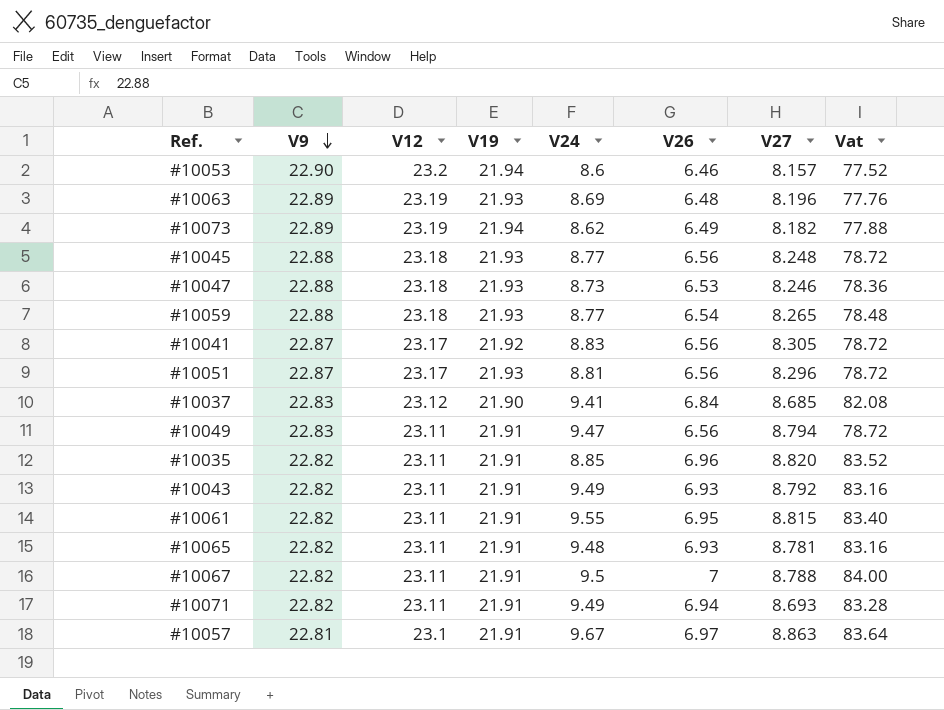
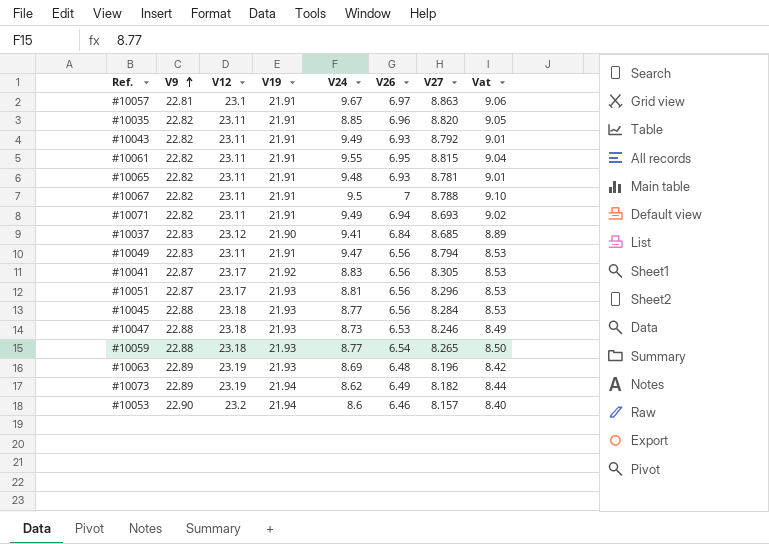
row order: V9 descending -> V9 ascending
column Vat | formula: [V26] * 12 -> [V26] * 1.3
#10045 | V27: 8.248 -> 8.284

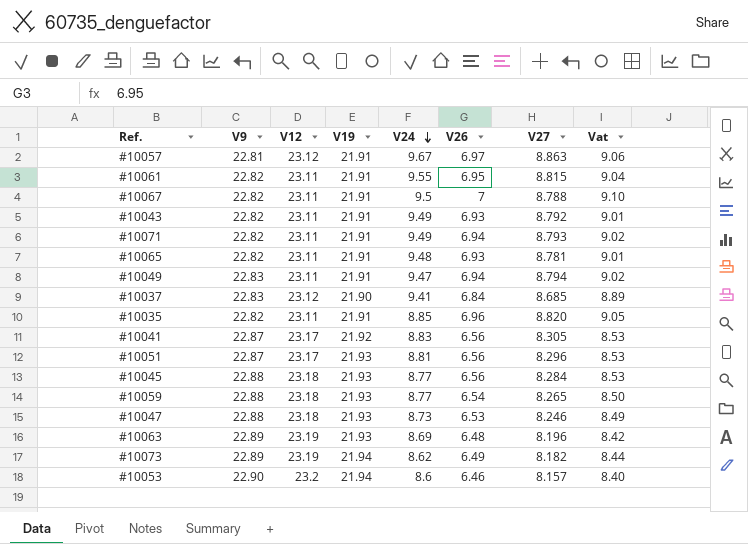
row order: V9 ascending -> V24 descending
#10057 | V12: 23.1 -> 23.12
#10071 | V27: 8.693 -> 8.793
#10049 | V26: 6.56 -> 6.94
#10049 | Vat: 8.53 -> 9.02

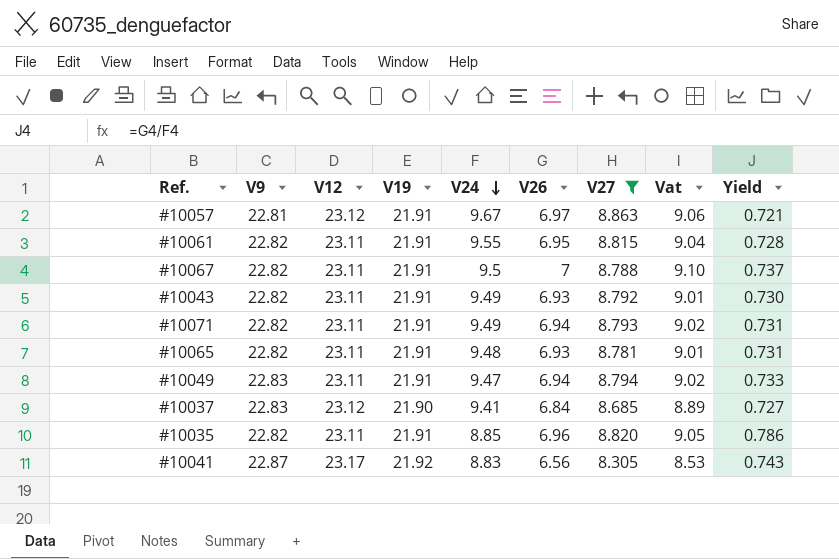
filter: none -> V27 >= 8.305
column Yield | formula: none -> [V26] / [V24]

